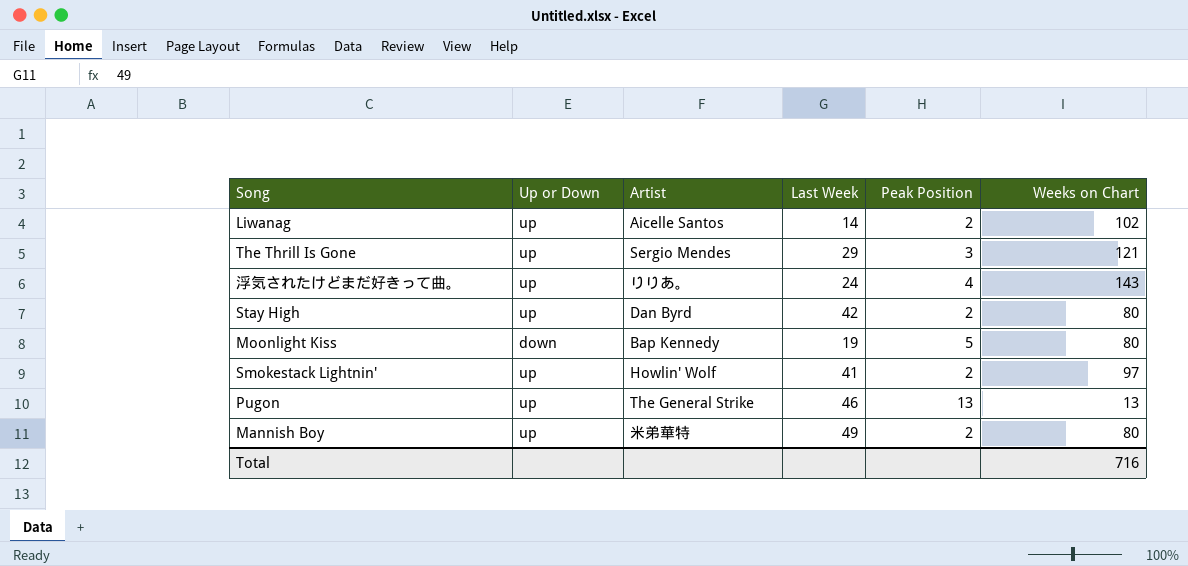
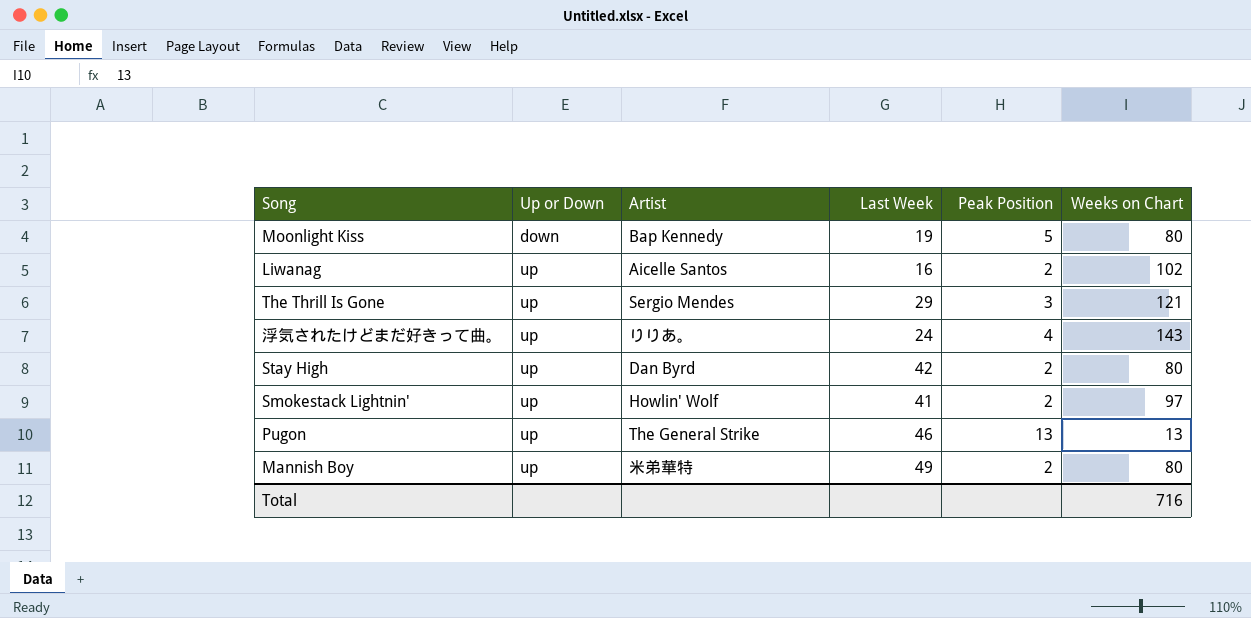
row order: none -> Up or Down ascending
Liwanag | Last Week: 14 -> 16

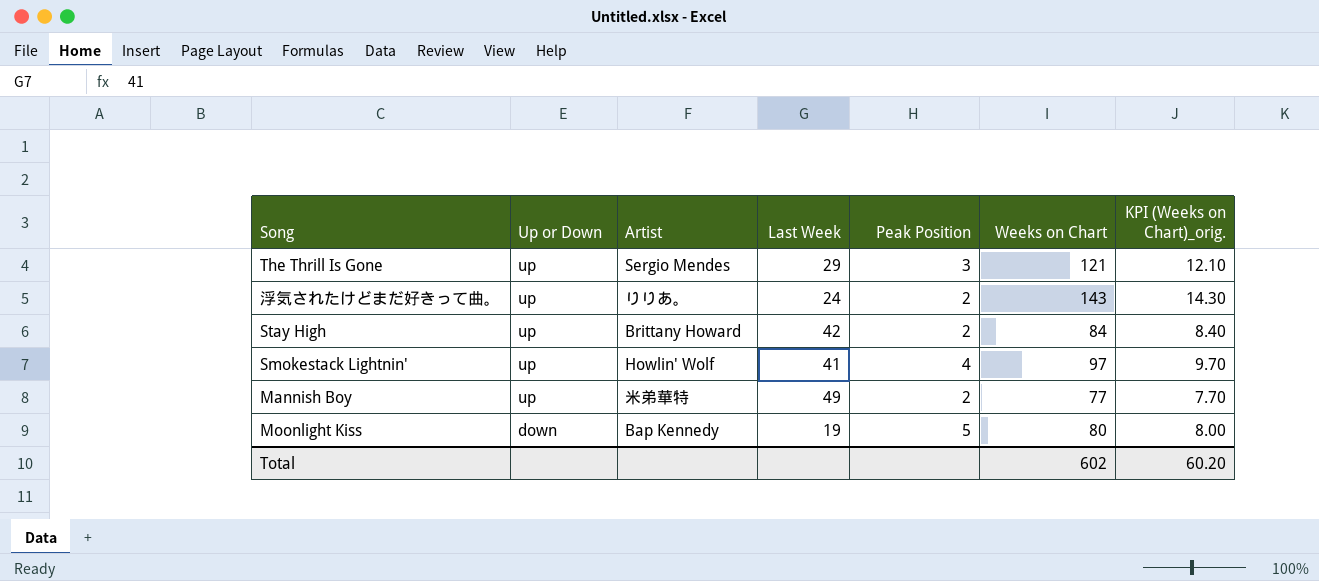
row order: Up or Down ascending -> Up or Down descending
column KPI (Weeks on Chart)_orig. | formula: none -> [Weeks on Chart] * 0.1
row Liwanag: up | Aicelle Santos | 16 | 2 | 102 -> none
row Pugon: up | The General Strike | 46 | 13 | 13 -> none
浮気されたけどまだ好きって曲。 | Peak Position: 4 -> 2
Stay High | Artist: Dan Byrd -> Brittany Howard
Stay High | Weeks on Chart: 80 -> 84
Smokestack Lightnin' | Peak Position: 2 -> 4
Mannish Boy | Weeks on Chart: 80 -> 77
Total | Weeks on Chart: 716 -> 602

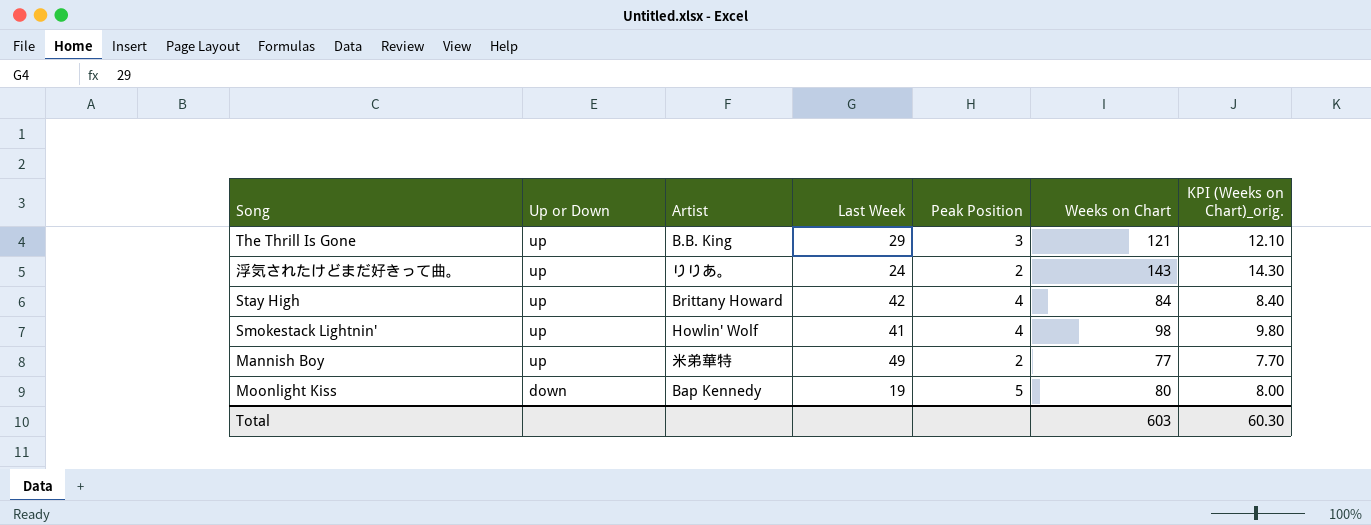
The Thrill Is Gone | Artist: Sergio Mendes -> B.B. King
Stay High | Peak Position: 2 -> 4
Smokestack Lightnin' | Weeks on Chart: 97 -> 98
Smokestack Lightnin' | KPI (Weeks on Chart)_orig.: 9.70 -> 9.80
Total | Weeks on Chart: 602 -> 603
Total | KPI (Weeks on Chart)_orig.: 60.20 -> 60.30

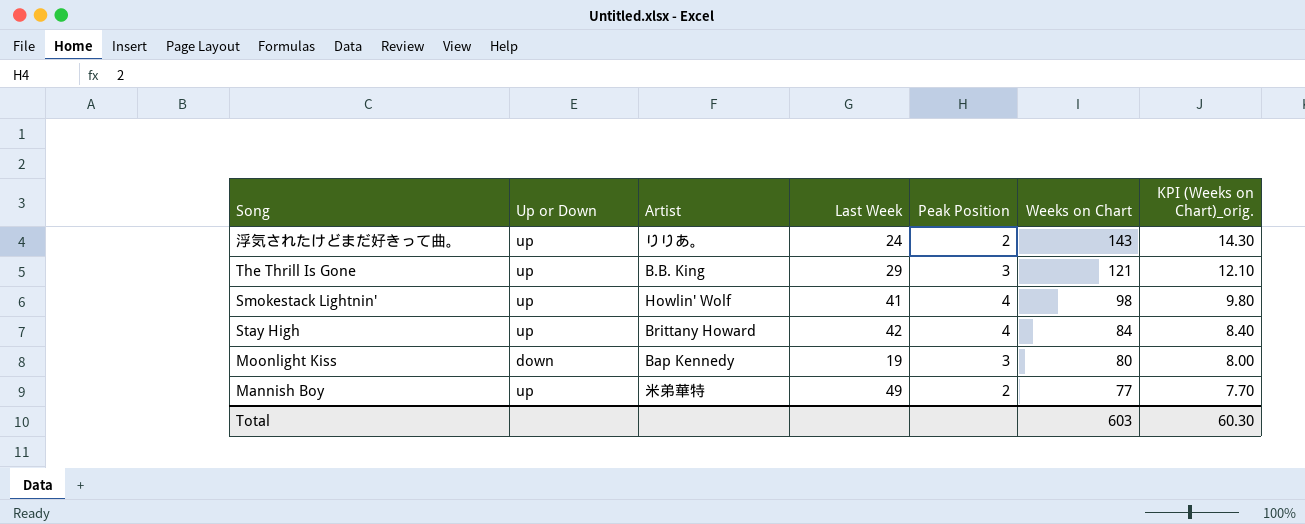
row order: Up or Down descending -> Weeks on Chart descending
Moonlight Kiss | Peak Position: 5 -> 3

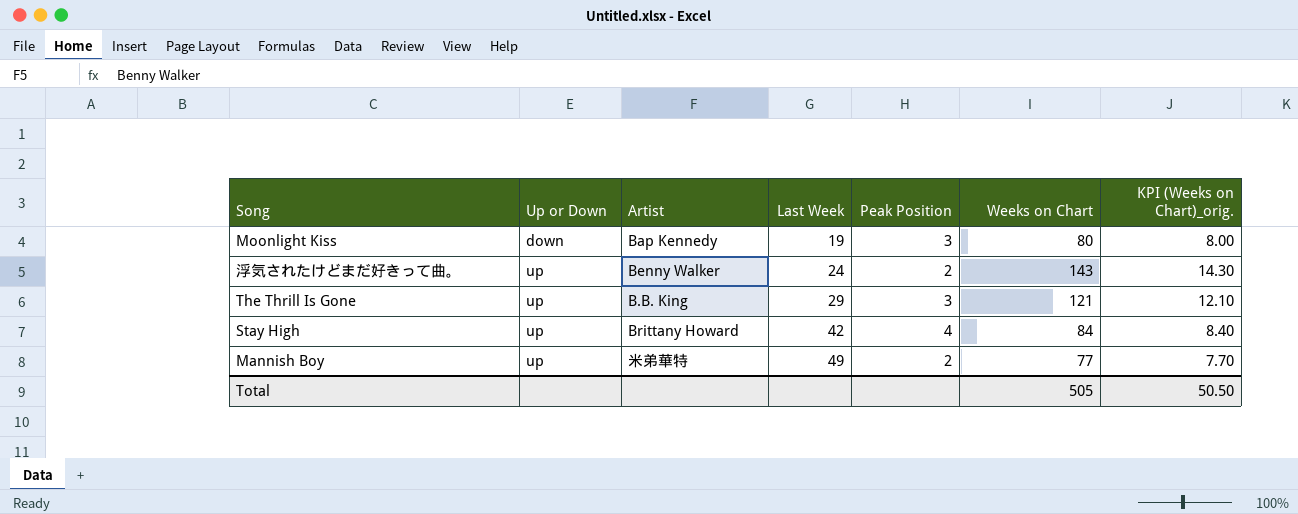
row order: Weeks on Chart descending -> Up or Down ascending
row Smokestack Lightnin': up | Howlin' Wolf | 41 | 4 | 98 | 9.80 -> none
浮気されたけどまだ好きって曲。 | Artist: りりあ。 -> Benny Walker
Total | Weeks on Chart: 603 -> 505
Total | KPI (Weeks on Chart)_orig.: 60.30 -> 50.50

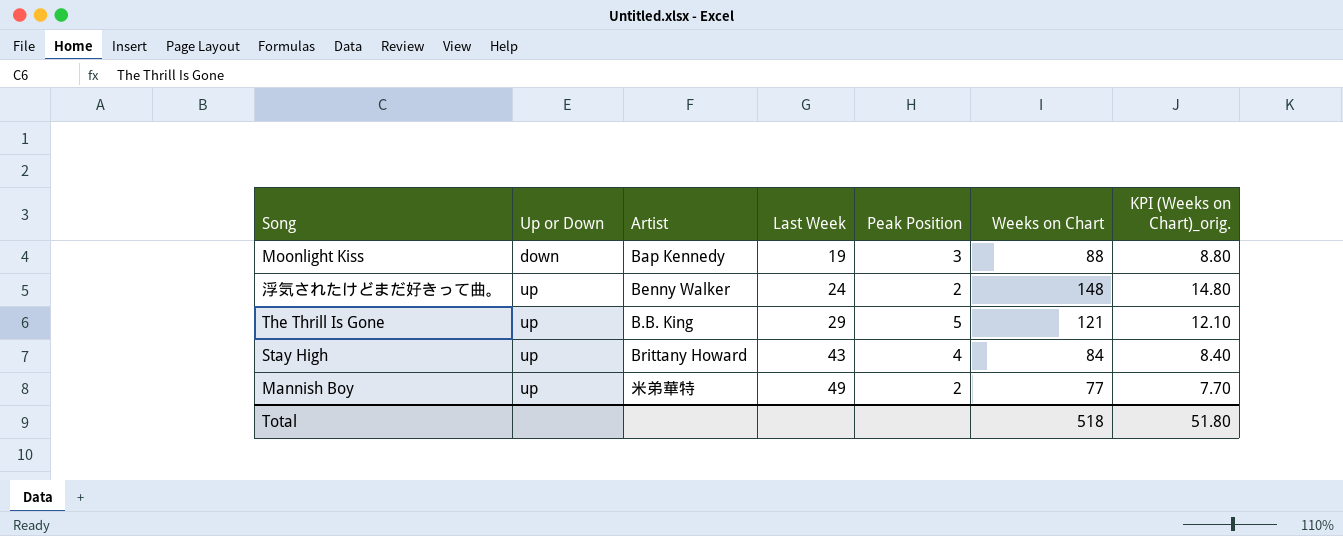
Moonlight Kiss | Weeks on Chart: 80 -> 88
Moonlight Kiss | KPI (Weeks on Chart)_orig.: 8.00 -> 8.80
浮気されたけどまだ好きって曲。 | Weeks on Chart: 143 -> 148
浮気されたけどまだ好きって曲。 | KPI (Weeks on Chart)_orig.: 14.30 -> 14.80
The Thrill Is Gone | Peak Position: 3 -> 5
Stay High | Last Week: 42 -> 43
Total | Weeks on Chart: 505 -> 518
Total | KPI (Weeks on Chart)_orig.: 50.50 -> 51.80

